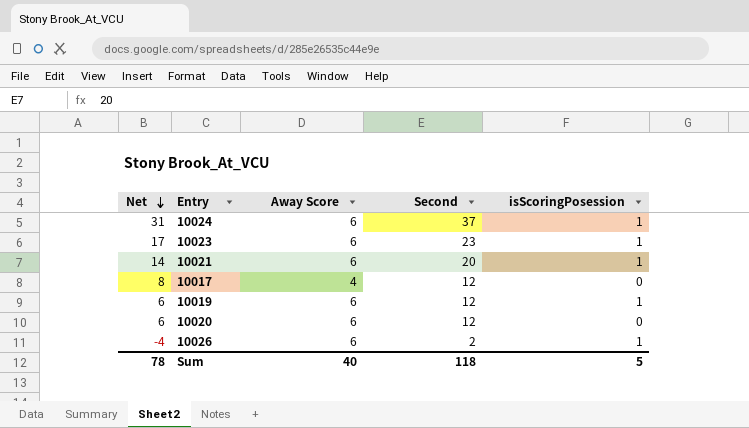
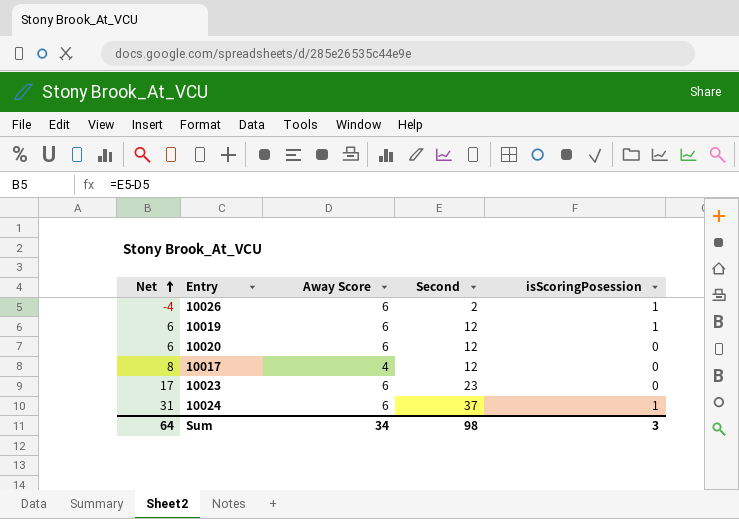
row order: Net descending -> Net ascending
row 10021: 14 | 6 | 20 | 1 -> none
10023 | isScoringPosession: 1 -> 0
Sum | Net: 78 -> 64
Sum | Away Score: 40 -> 34
Sum | Second: 118 -> 98
Sum | isScoringPosession: 5 -> 3

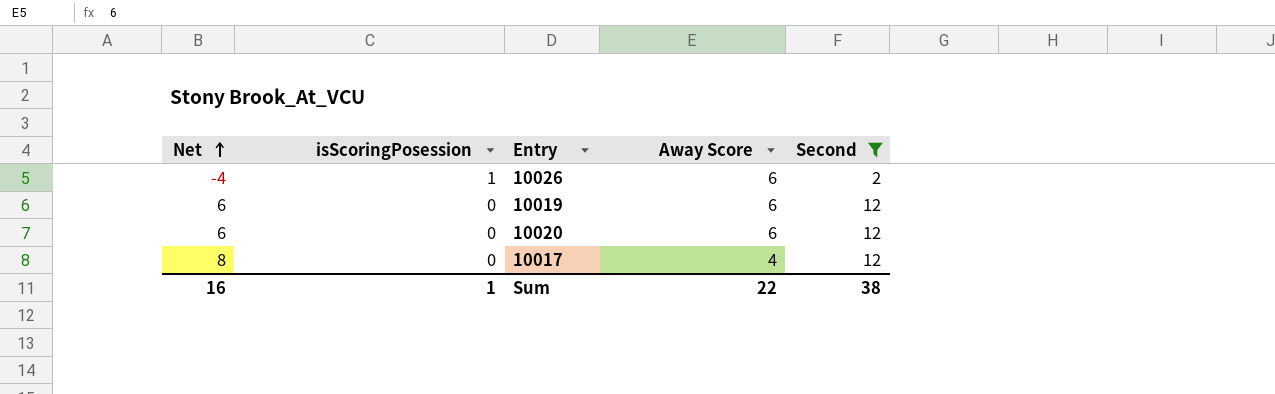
filter: none -> Second <= 12
column isScoringPosession | position: 5 -> 2
10019 | isScoringPosession: 1 -> 0
Sum | Net: 64 -> 16
Sum | isScoringPosession: 3 -> 1
Sum | Away Score: 34 -> 22
Sum | Second: 98 -> 38

